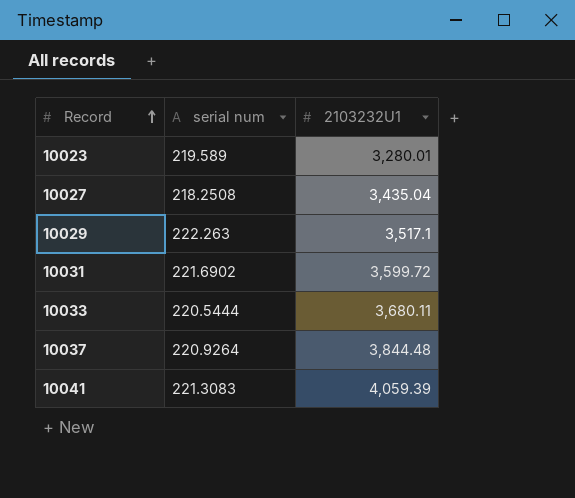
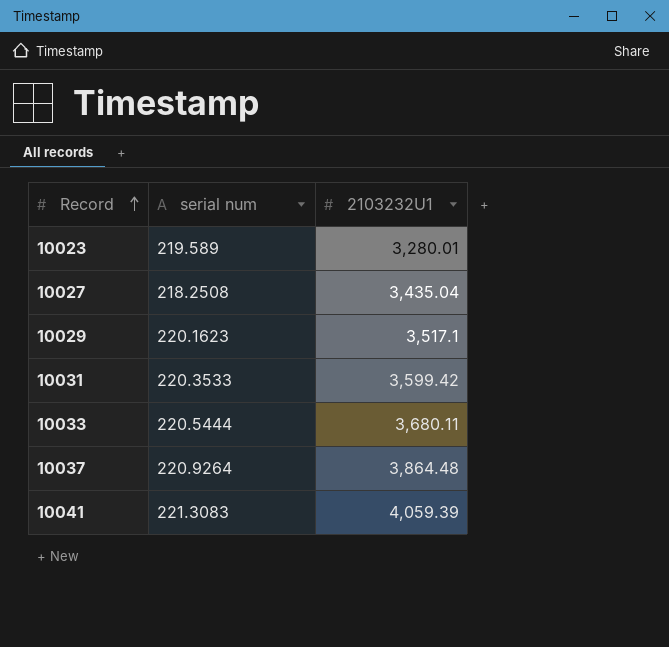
10029 | serial num: 222.263 -> 220.1623
10031 | serial num: 221.6902 -> 220.3533
10031 | 2103232U1: 3,599.72 -> 3,599.42
10037 | 2103232U1: 3,844.48 -> 3,864.48

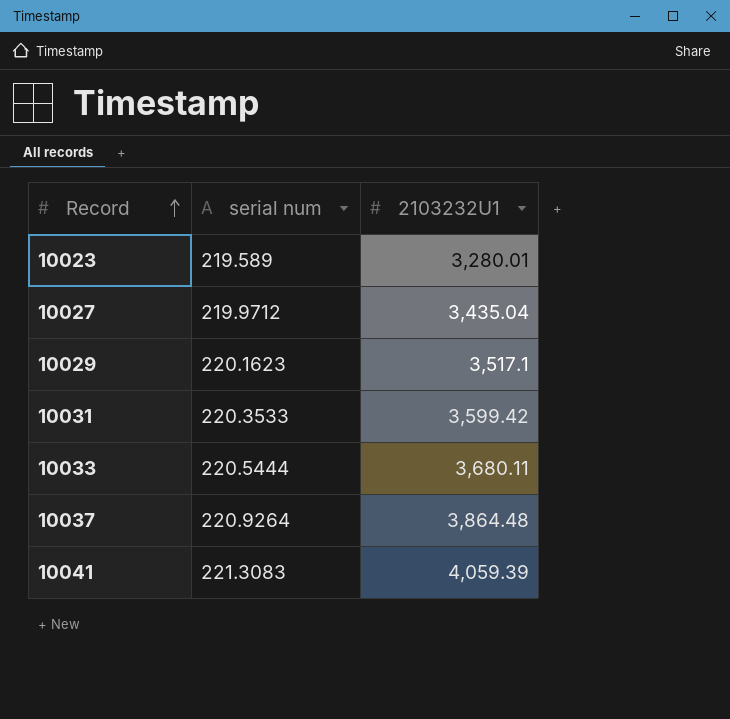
10027 | serial num: 218.2508 -> 219.9712

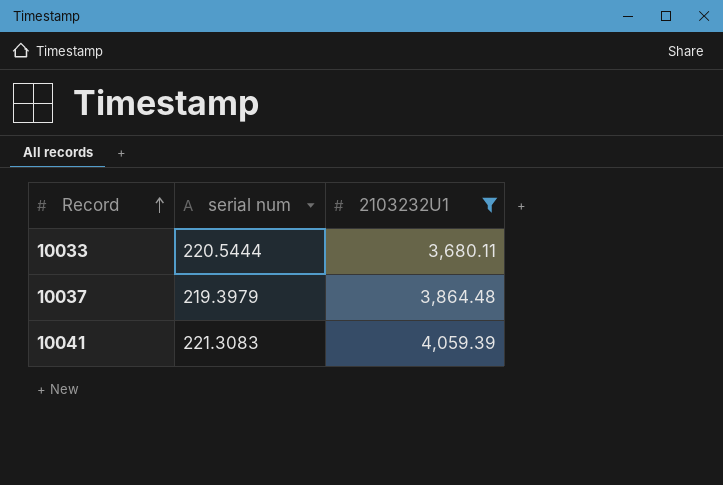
filter: none -> 2103232U1 >= 3,680.11
10037 | serial num: 220.9264 -> 219.3979

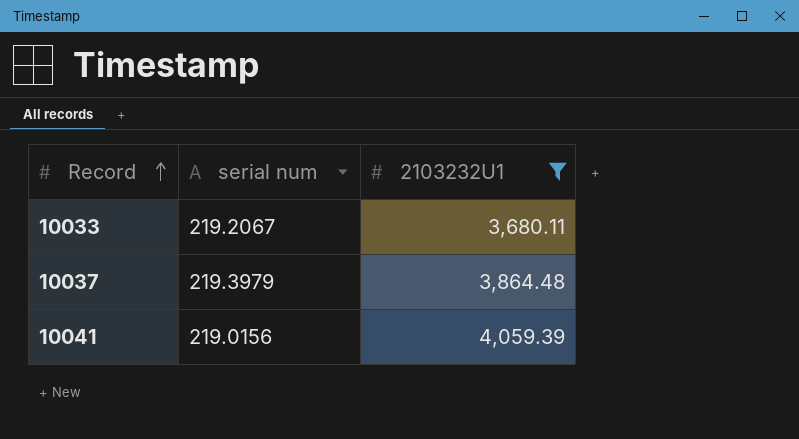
10033 | serial num: 220.5444 -> 219.2067
10041 | serial num: 221.3083 -> 219.0156

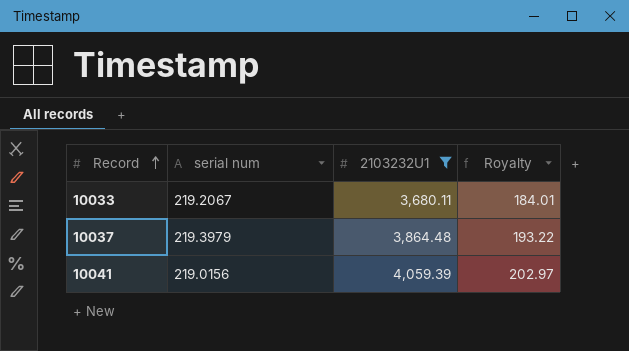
column Royalty | formula: none -> [2103232U1] * 0.05

